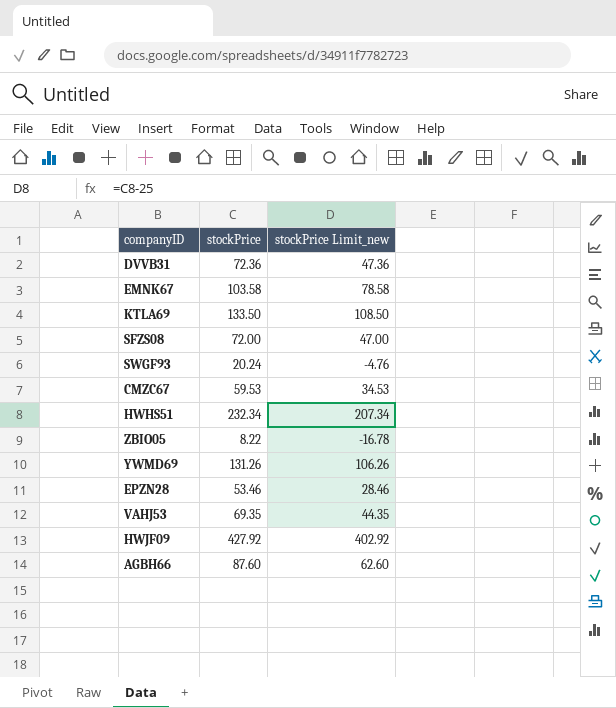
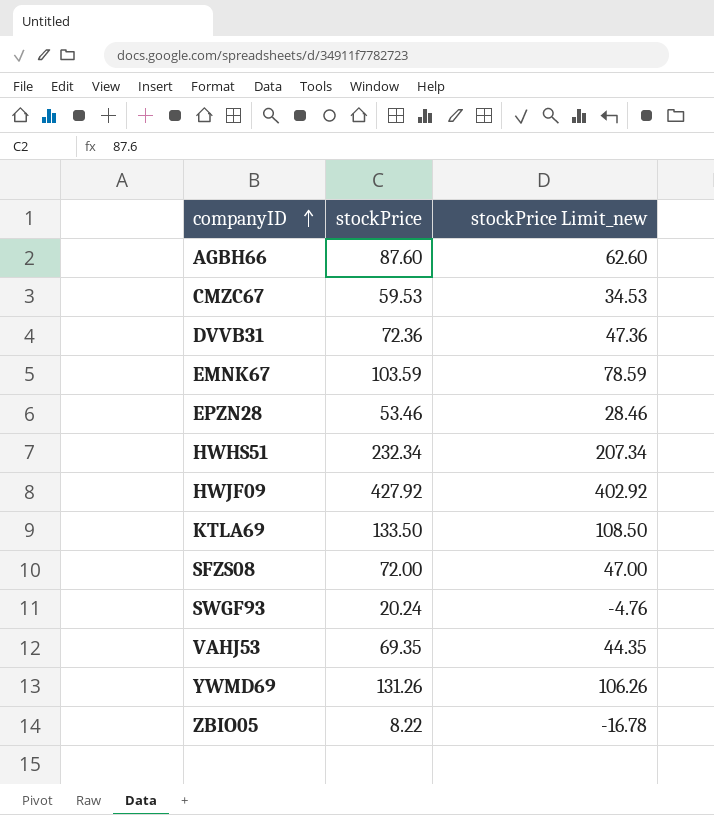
row order: none -> companyID ascending
EMNK67 | stockPrice: 103.58 -> 103.59
EMNK67 | stockPrice Limit_new: 78.58 -> 78.59

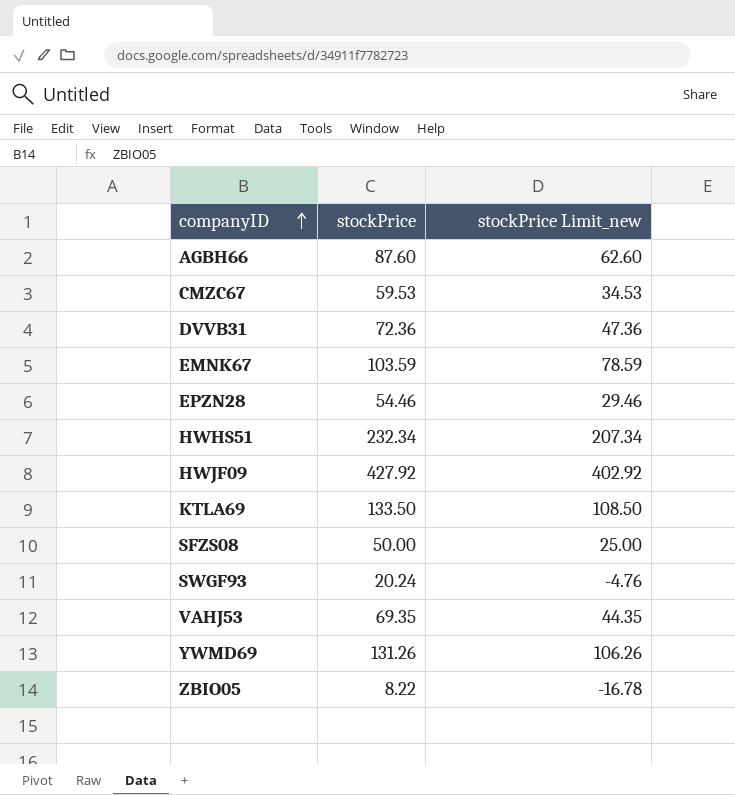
EPZN28 | stockPrice: 53.46 -> 54.46
EPZN28 | stockPrice Limit_new: 28.46 -> 29.46
SFZS08 | stockPrice: 72.00 -> 50.00
SFZS08 | stockPrice Limit_new: 47.00 -> 25.00

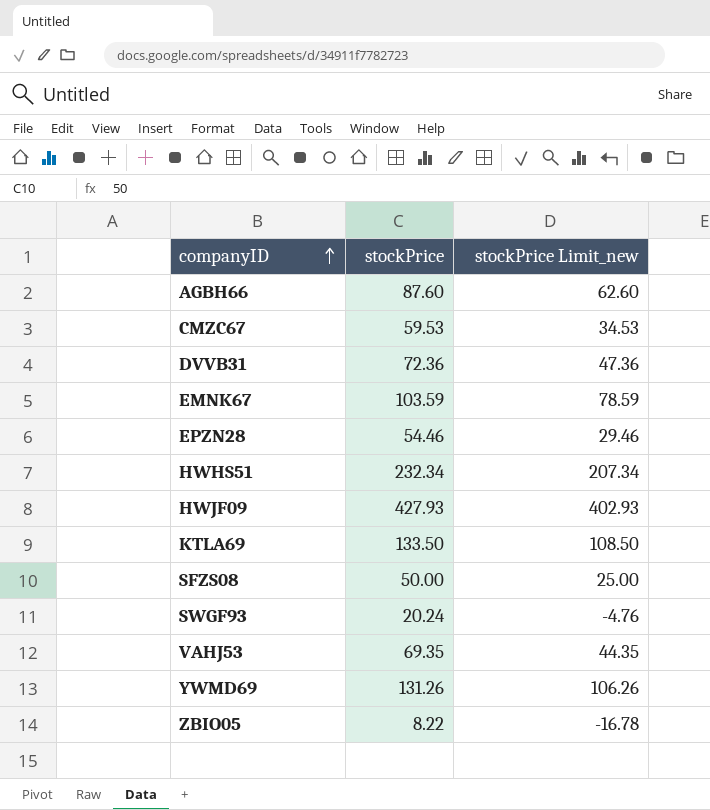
HWJF09 | stockPrice: 427.92 -> 427.93
HWJF09 | stockPrice Limit_new: 402.92 -> 402.93

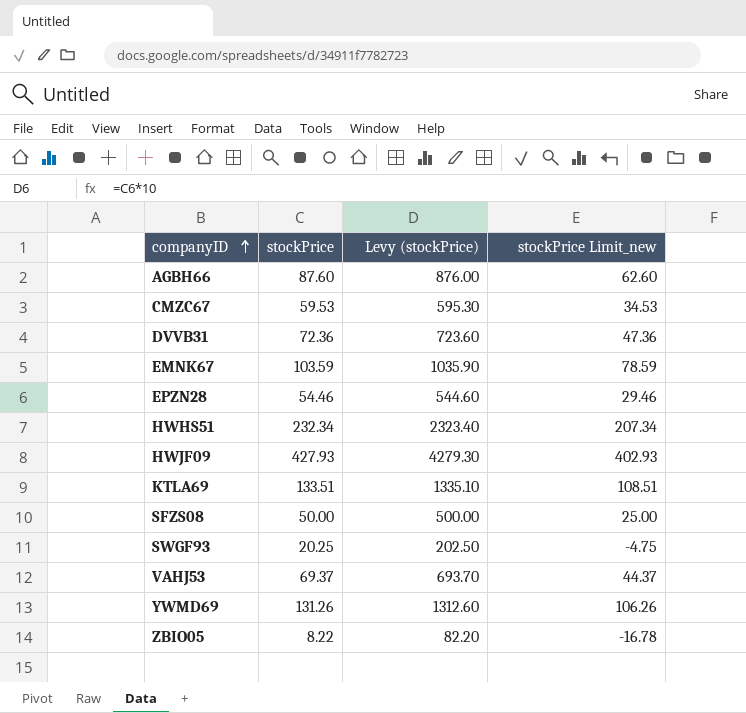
column Levy (stockPrice) | formula: none -> [stockPrice] * 10
KTLA69 | stockPrice: 133.50 -> 133.51
KTLA69 | stockPrice Limit_new: 108.50 -> 108.51
SWGF93 | stockPrice: 20.24 -> 20.25
SWGF93 | stockPrice Limit_new: -4.76 -> -4.75
VAHJ53 | stockPrice: 69.35 -> 69.37
VAHJ53 | stockPrice Limit_new: 44.35 -> 44.37

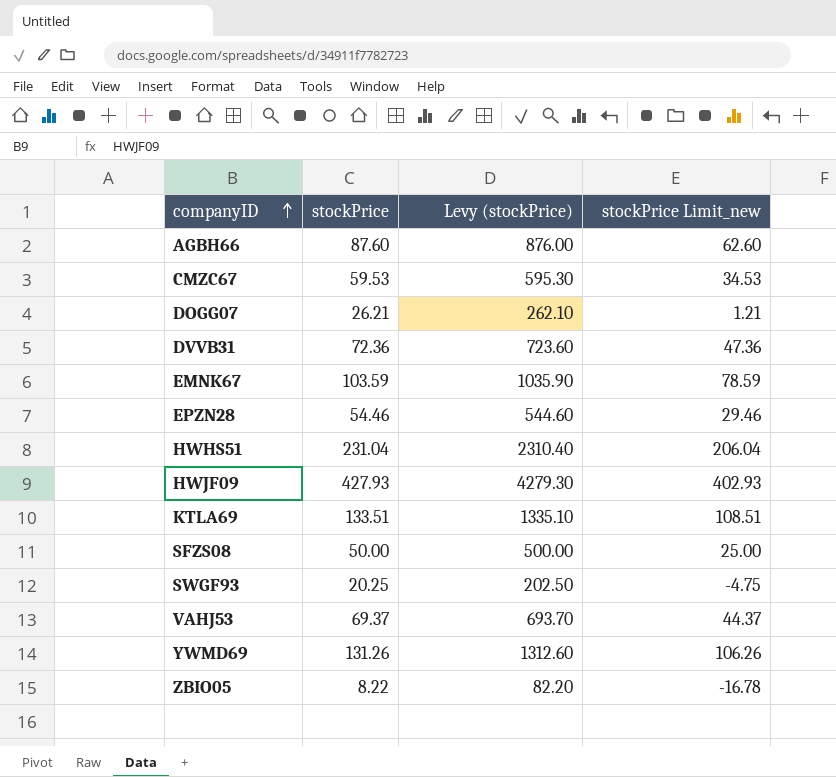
row DOGG07: none -> 26.21 | 262.10 | 1.21
HWHS51 | stockPrice: 232.34 -> 231.04
HWHS51 | Levy (stockPrice): 2323.40 -> 2310.40
HWHS51 | stockPrice Limit_new: 207.34 -> 206.04

